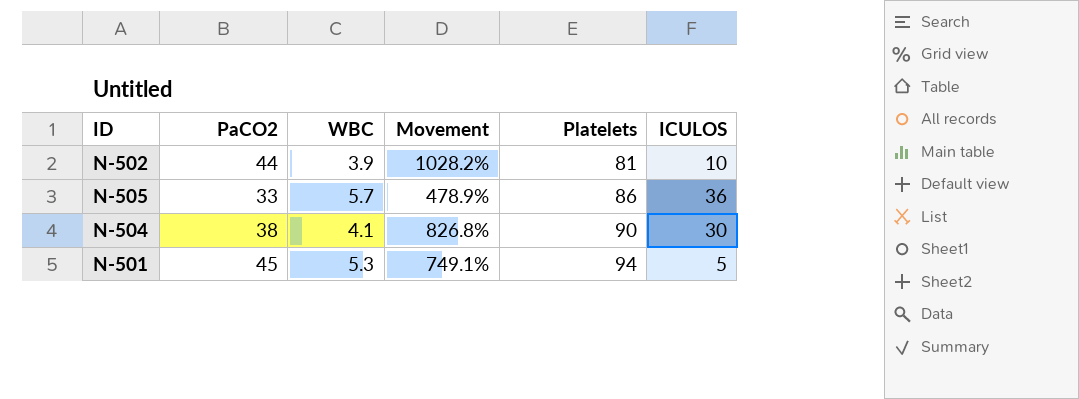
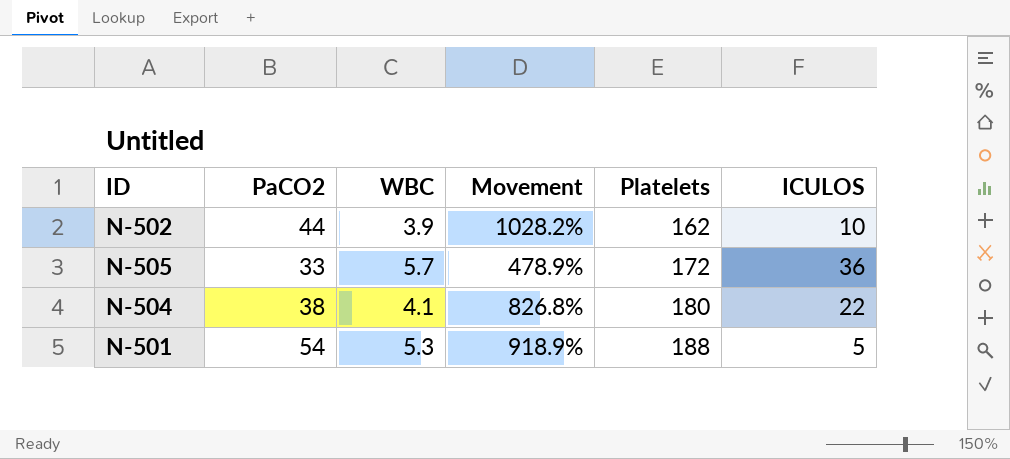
N-502 | Platelets: 81 -> 162
N-505 | Platelets: 86 -> 172
N-504 | Platelets: 90 -> 180
N-504 | ICULOS: 30 -> 22
N-501 | PaCO2: 45 -> 54
N-501 | Movement: 749.1% -> 918.9%
N-501 | Platelets: 94 -> 188

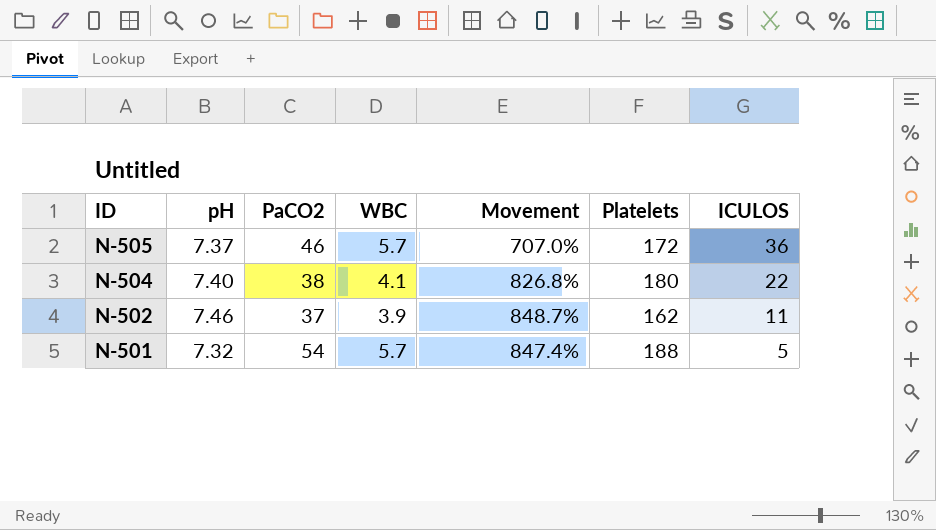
row order: Platelets ascending -> ID descending
column pH | position: none -> 2
N-505 | PaCO2: 33 -> 46
N-505 | Movement: 478.9% -> 707.0%
N-502 | PaCO2: 44 -> 37
N-502 | Movement: 1028.2% -> 848.7%
N-502 | ICULOS: 10 -> 11
N-501 | WBC: 5.3 -> 5.7
N-501 | Movement: 918.9% -> 847.4%

